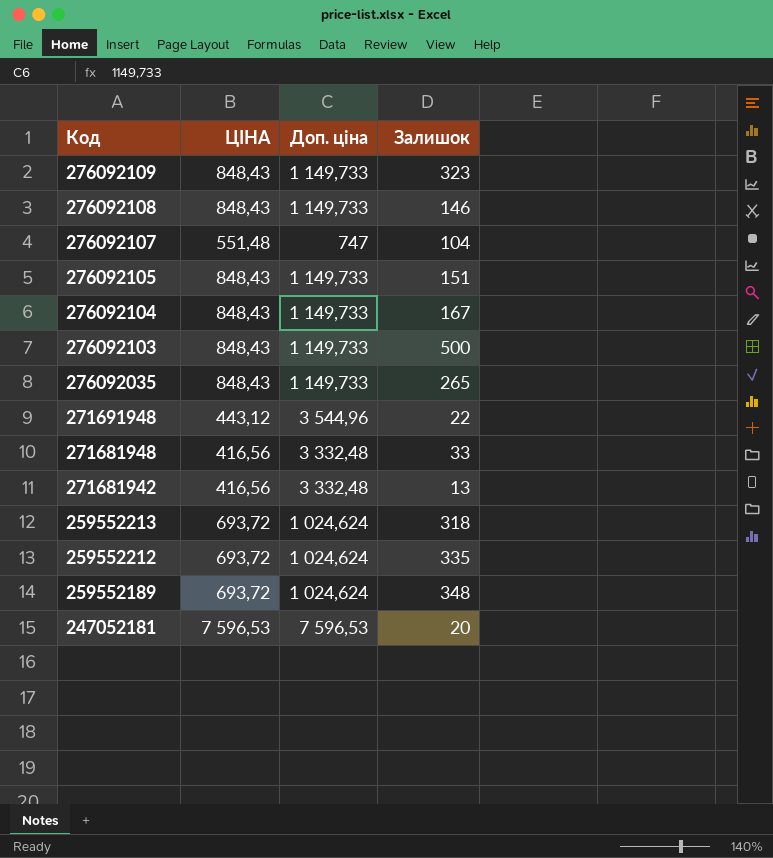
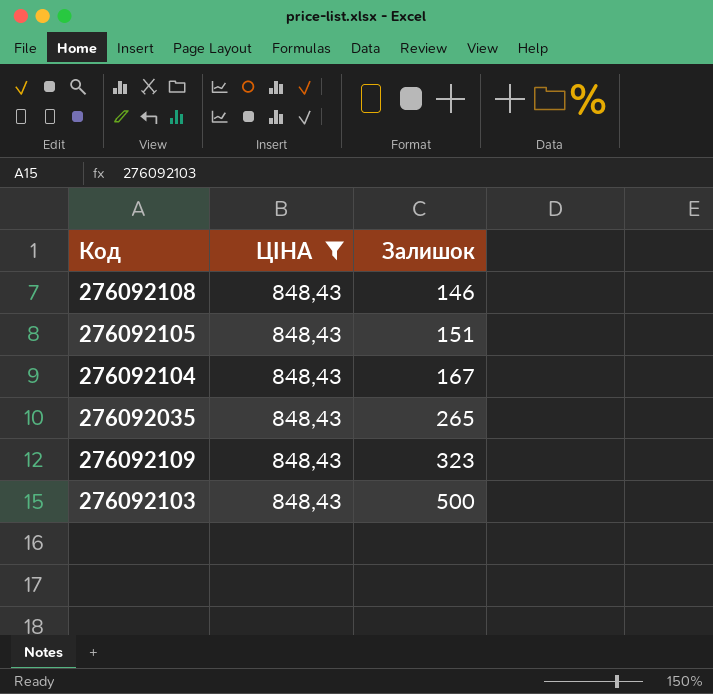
filter: none -> ЦІНА = 848,43
row order: Код descending -> Залишок ascending
column Доп. ціна | position: 3 -> none

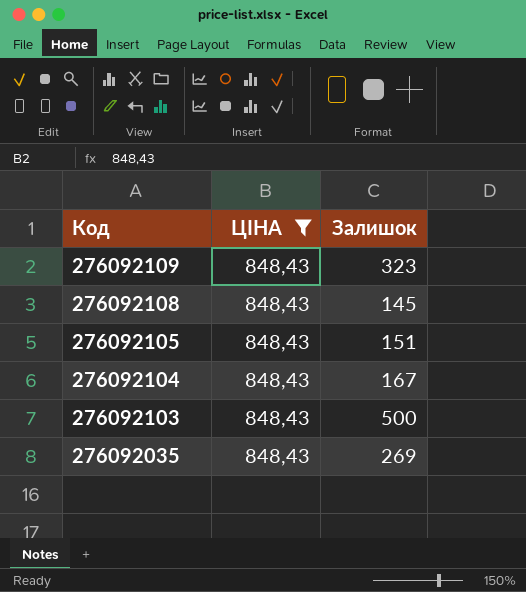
row order: Залишок ascending -> Код descending
276092108 | Залишок: 146 -> 145
276092035 | Залишок: 265 -> 269

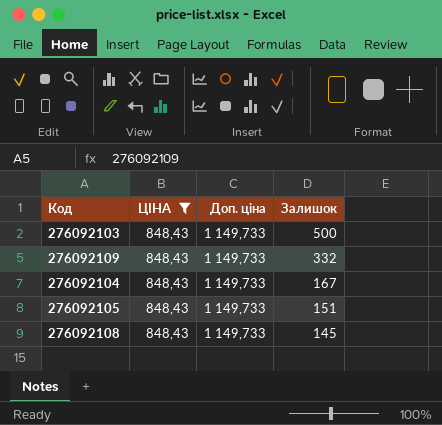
row order: Код descending -> Залишок descending
column Доп. ціна | position: none -> 3
row 276092035: 848,43 | 269 -> none
276092109 | Залишок: 323 -> 332

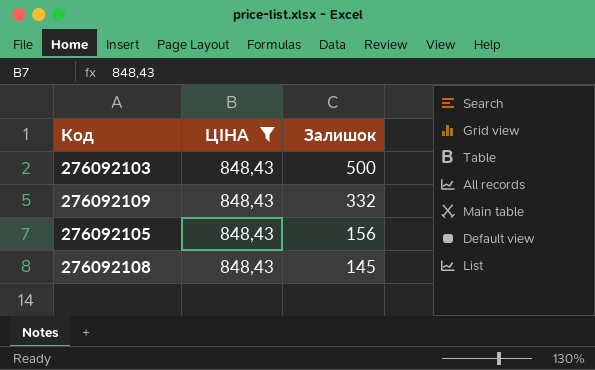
column Доп. ціна | position: 3 -> none
row 276092104: 848,43 | 1 149,733 | 167 -> none
276092105 | Залишок: 151 -> 156

